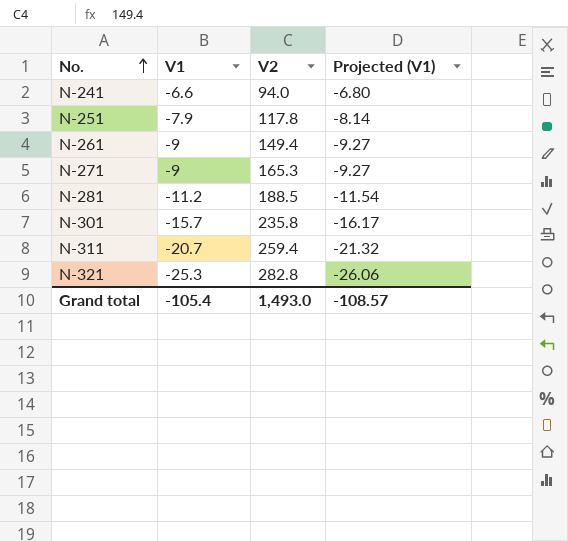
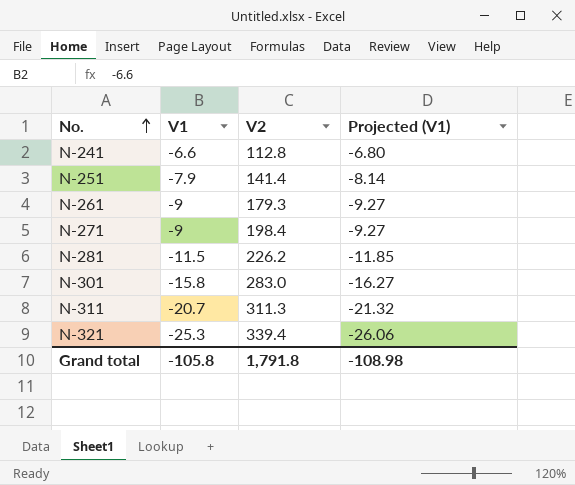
N-241 | V2: 94.0 -> 112.8
N-251 | V2: 117.8 -> 141.4
N-261 | V2: 149.4 -> 179.3
N-271 | V2: 165.3 -> 198.4
N-281 | V1: -11.2 -> -11.5
N-281 | V2: 188.5 -> 226.2
N-281 | Projected (V1): -11.54 -> -11.85
N-301 | V1: -15.7 -> -15.8
N-301 | V2: 235.8 -> 283.0
N-301 | Projected (V1): -16.17 -> -16.27
N-311 | V2: 259.4 -> 311.3
N-321 | V2: 282.8 -> 339.4
Grand total | V1: -105.4 -> -105.8
Grand total | V2: 1,493.0 -> 1,791.8
Grand total | Projected (V1): -108.57 -> -108.98

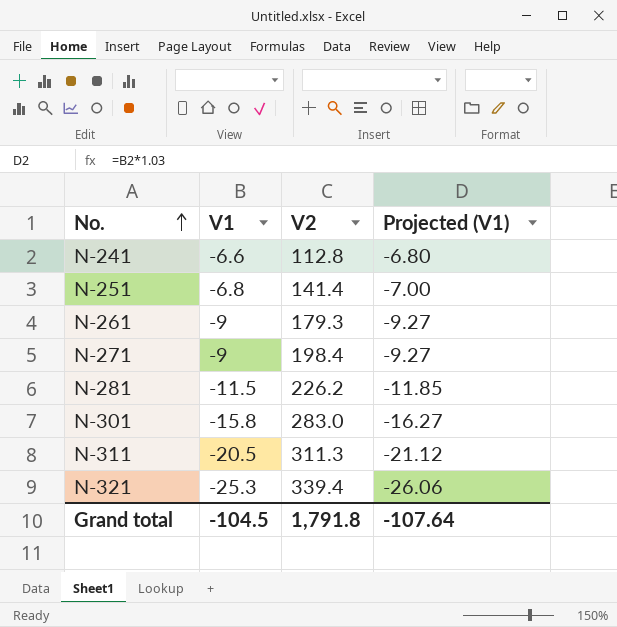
N-251 | V1: -7.9 -> -6.8
N-251 | Projected (V1): -8.14 -> -7.00
N-311 | V1: -20.7 -> -20.5
N-311 | Projected (V1): -21.32 -> -21.12
Grand total | V1: -105.8 -> -104.5
Grand total | Projected (V1): -108.98 -> -107.64

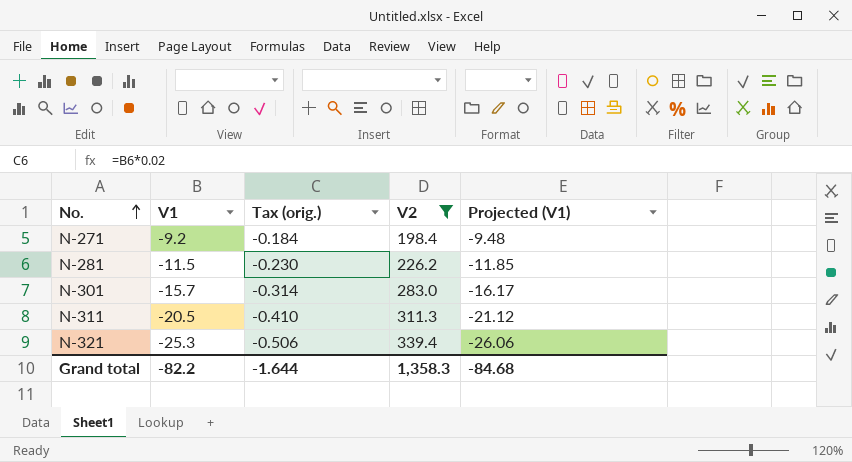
filter: none -> V2 >= 198.4
column Tax (orig.) | formula: none -> [V1] * 0.02
N-271 | V1: -9 -> -9.2
N-271 | Projected (V1): -9.27 -> -9.48
N-301 | V1: -15.8 -> -15.7
N-301 | Projected (V1): -16.27 -> -16.17
Grand total | V1: -104.5 -> -82.2
Grand total | V2: 1,791.8 -> 1,358.3
Grand total | Projected (V1): -107.64 -> -84.68

